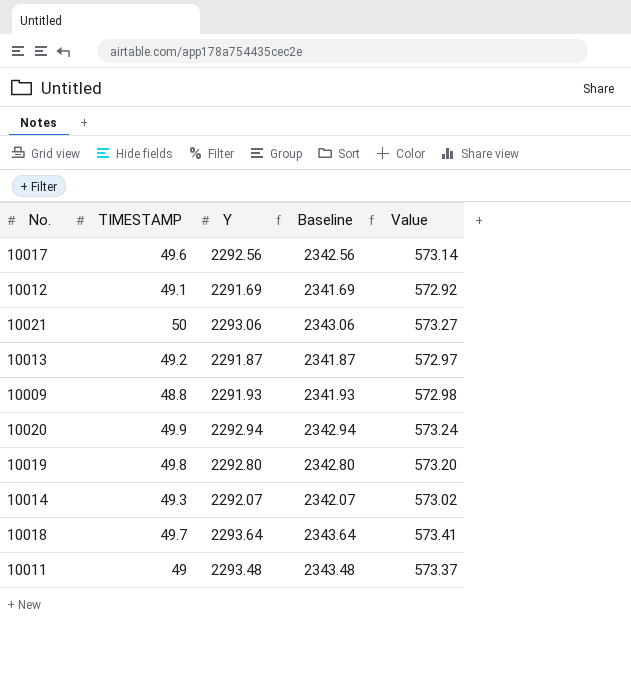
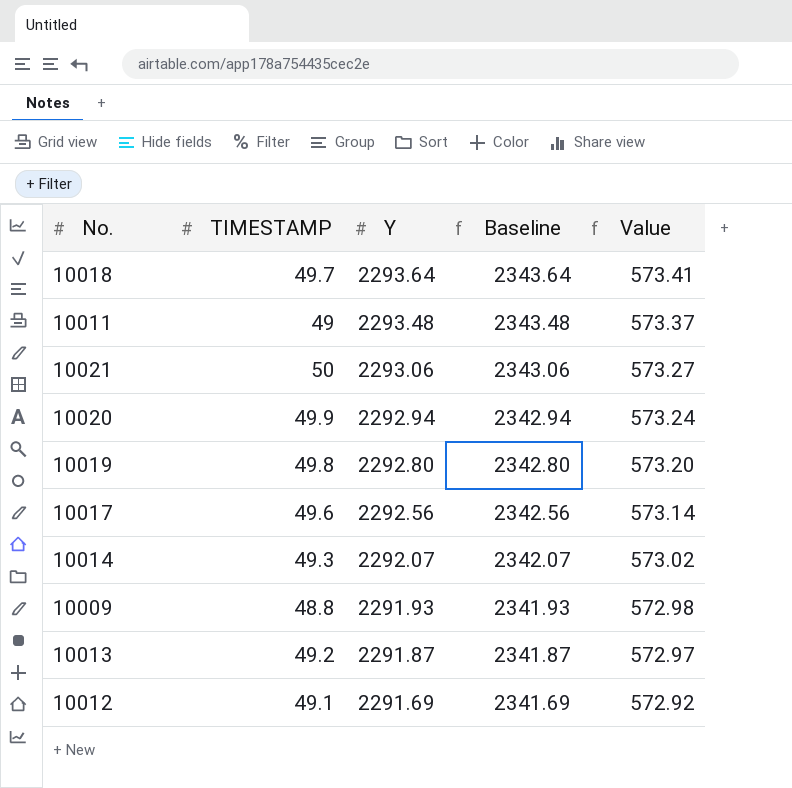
row order: none -> Y descending

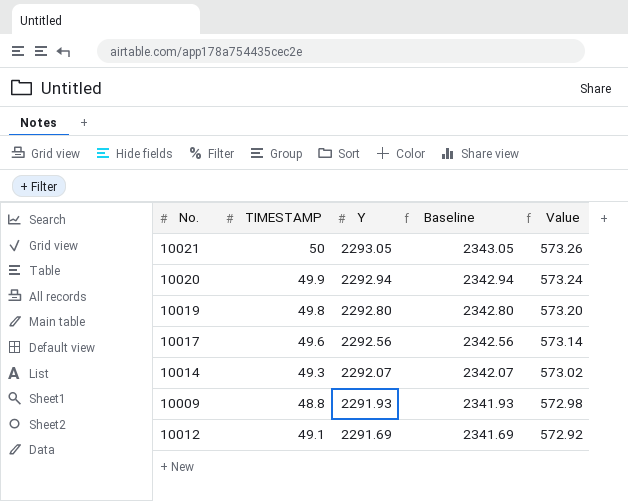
row 10018: 49.7 | 2293.64 | 2343.64 | 573.41 -> none
row 10011: 49 | 2293.48 | 2343.48 | 573.37 -> none
row 10013: 49.2 | 2291.87 | 2341.87 | 572.97 -> none
10021 | Y: 2293.06 -> 2293.05
10021 | Baseline: 2343.06 -> 2343.05
10021 | Value: 573.27 -> 573.26

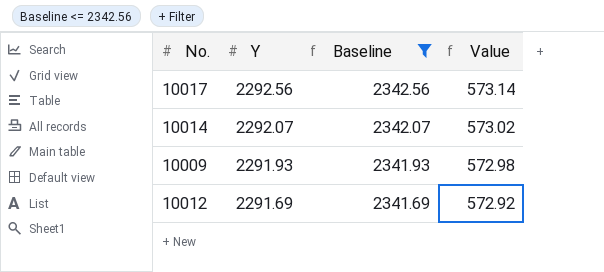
filter: none -> Baseline <= 2342.56
column TIMESTAMP | position: 2 -> none

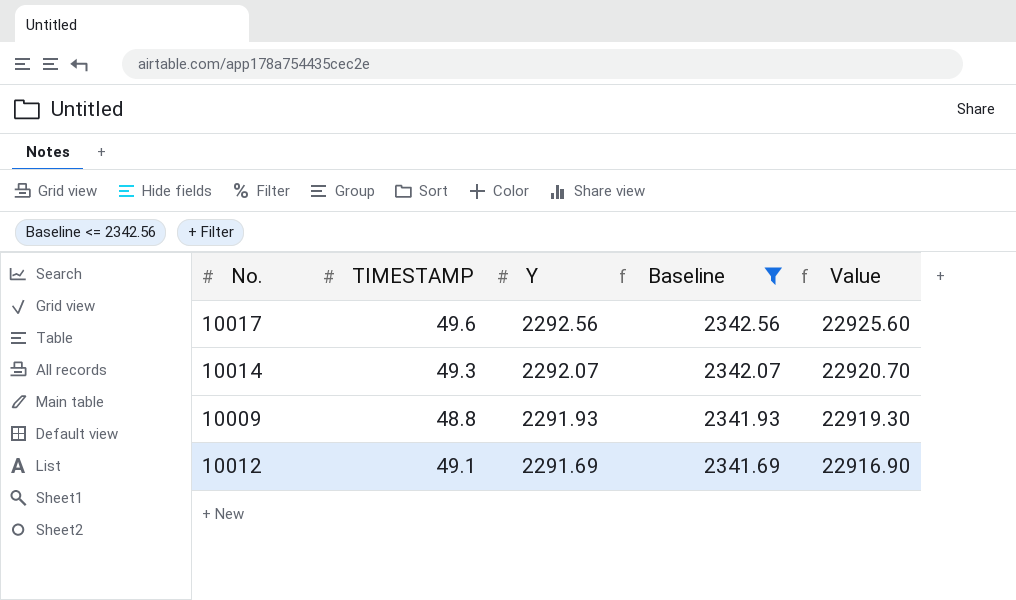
column TIMESTAMP | position: none -> 2
column Value | formula: [Y] * 0.25 -> [Y] * 10

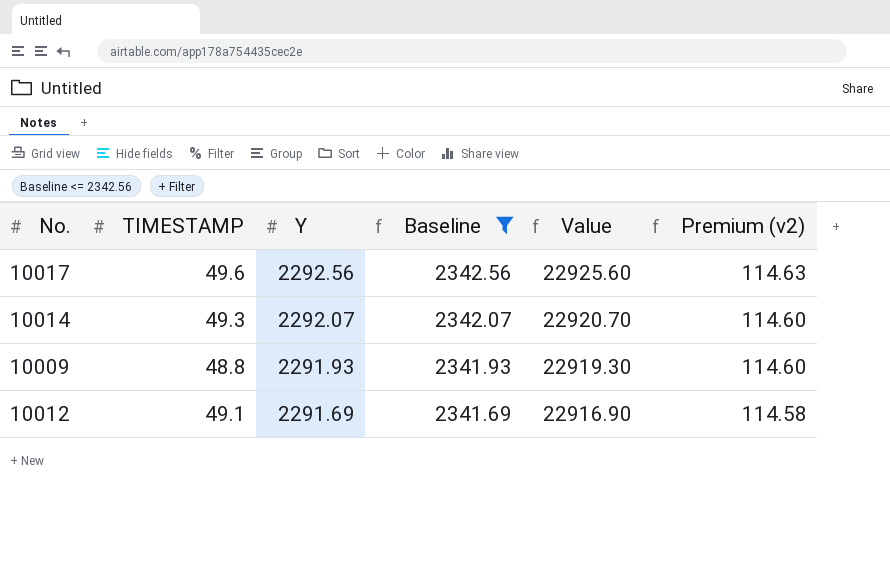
column Premium (v2) | formula: none -> [Y] * 0.05

